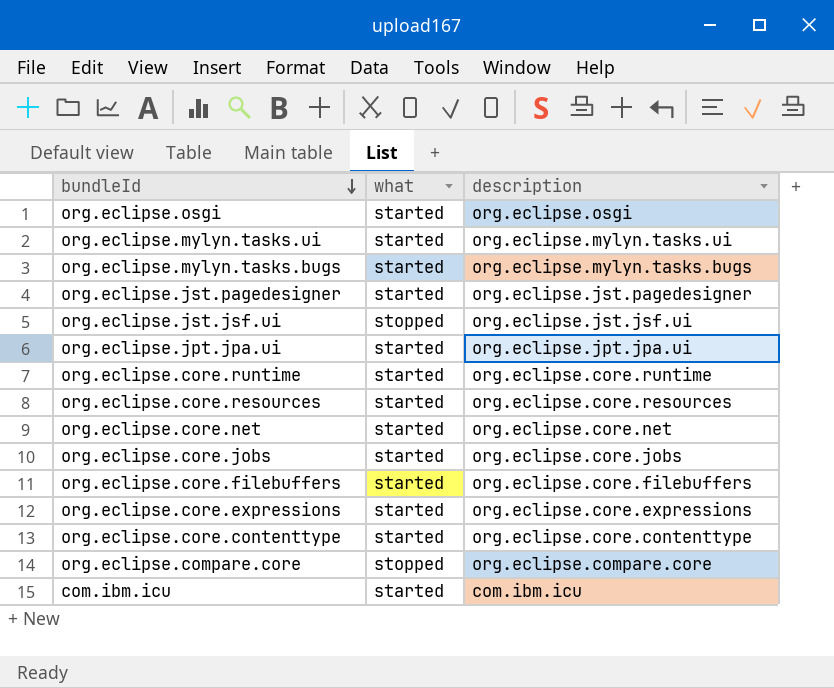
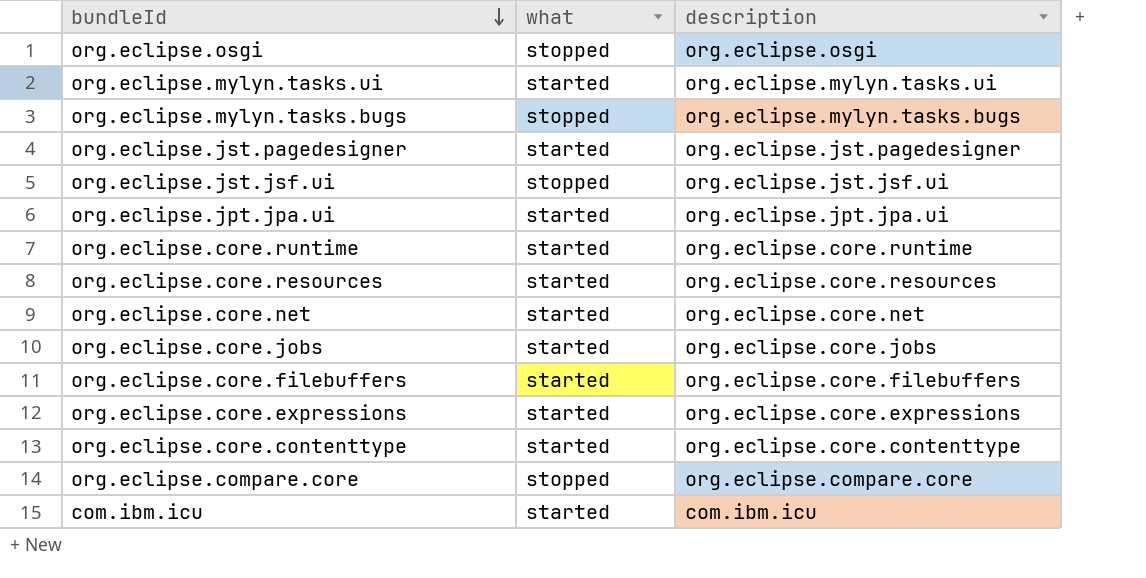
org.eclipse.osgi | what: started -> stopped
org.eclipse.mylyn.tasks.bugs | what: started -> stopped

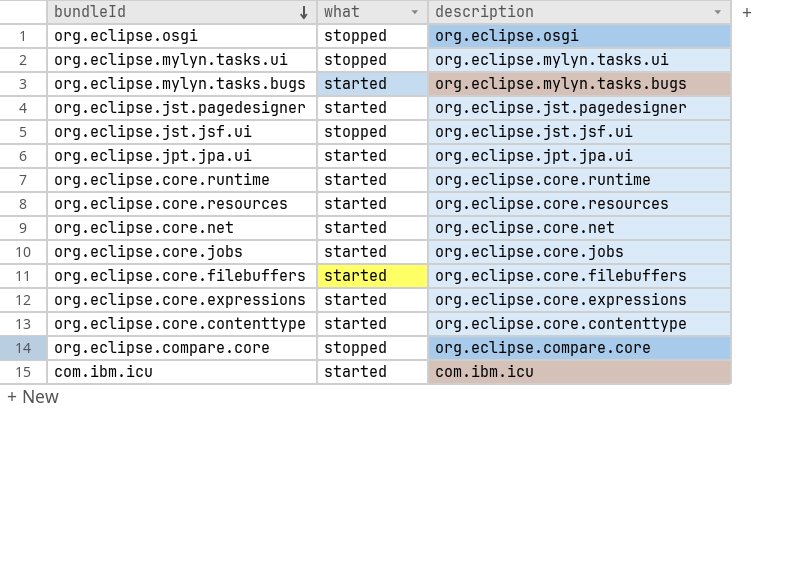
org.eclipse.mylyn.tasks.ui | what: started -> stopped
org.eclipse.mylyn.tasks.bugs | what: stopped -> started

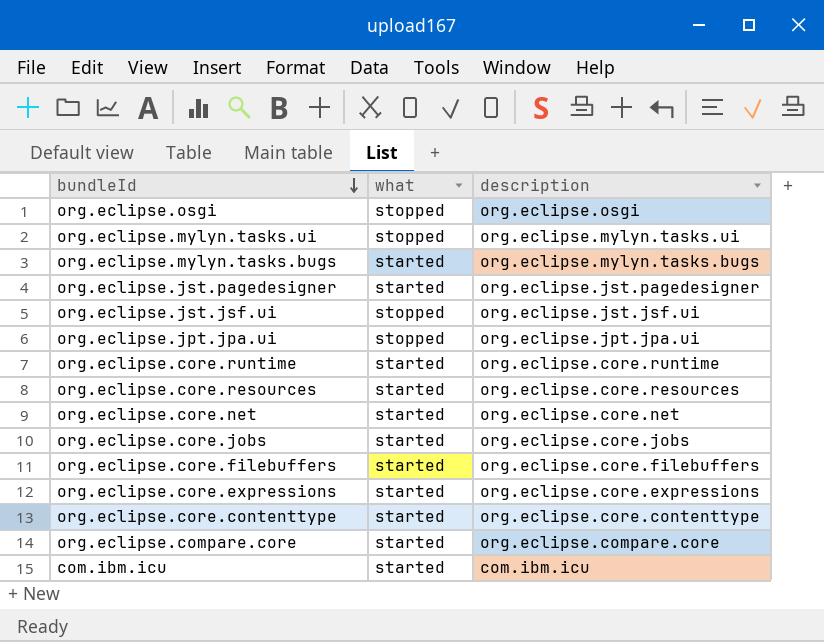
org.eclipse.jpt.jpa.ui | what: started -> stopped
org.eclipse.compare.core | what: stopped -> started

